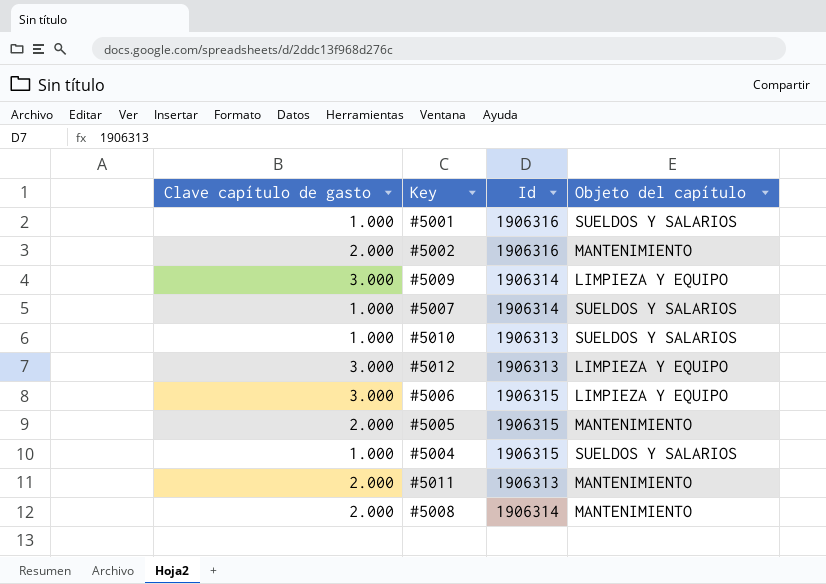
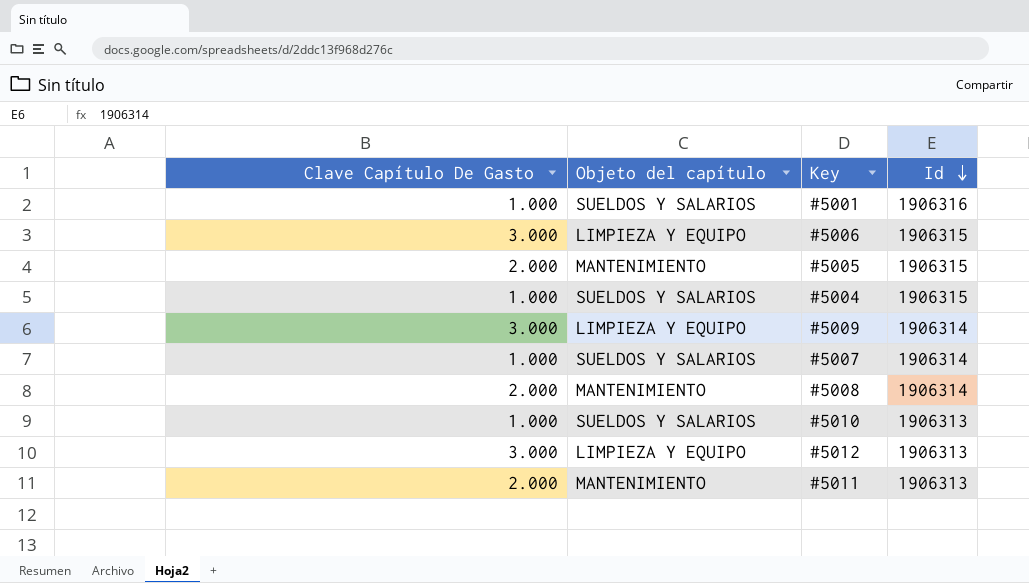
row order: none -> Id descending
column name: Clave capítulo de gasto -> Clave Capítulo De Gasto
column Objeto del capítulo | position: 4 -> 2
row #5002: 2.000 | 1906316 | MANTENIMIENTO -> none

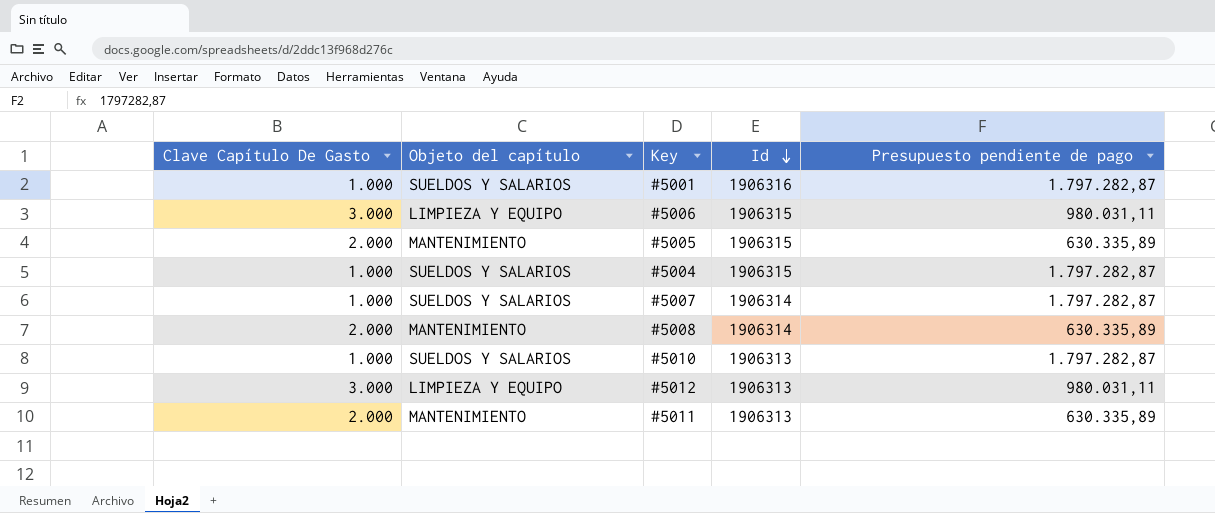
column Presupuesto pendiente de pago | position: none -> 5
row #5009: 3.000 | LIMPIEZA Y EQUIPO | 1906314 -> none

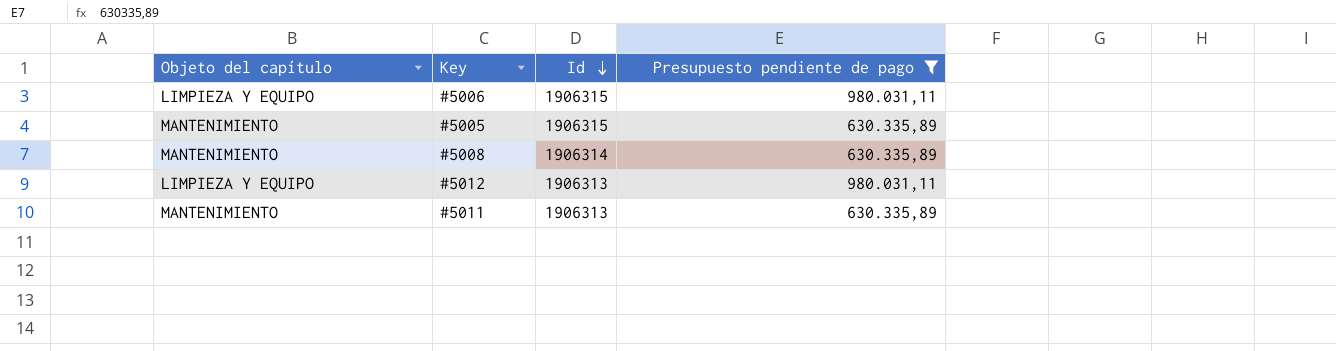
filter: none -> Presupuesto pendiente de pago != 1.797.282,87
column Clave Capítulo De Gasto | position: 1 -> none

